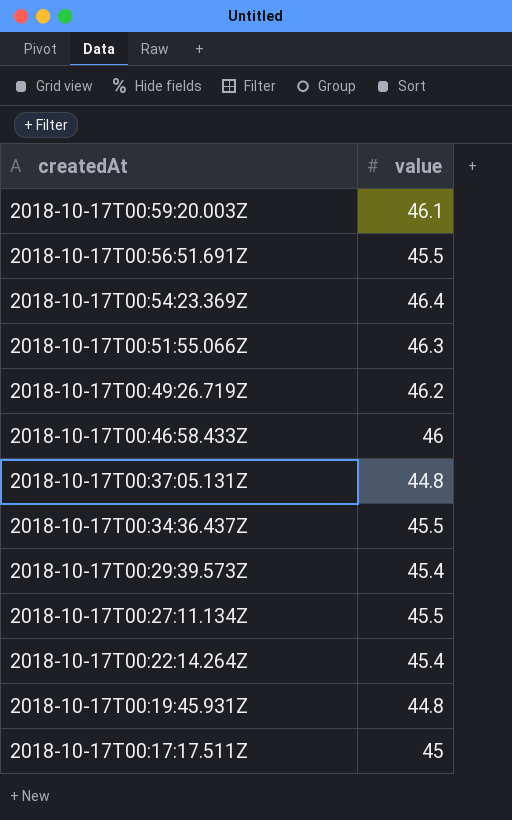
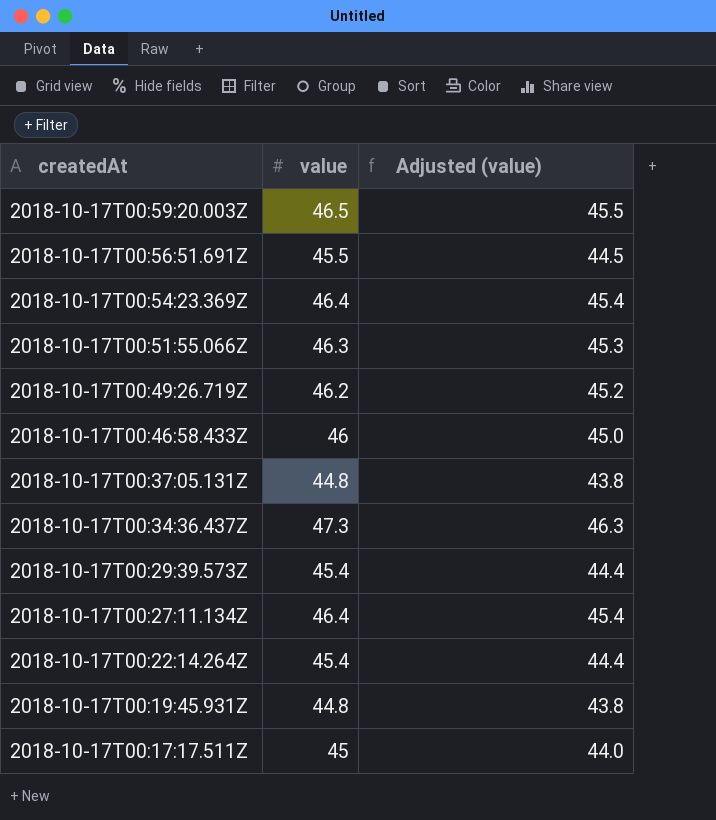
column Adjusted (value) | formula: none -> [value] - 1
2018-10-17T00:59:20.003Z | value: 46.1 -> 46.5
2018-10-17T00:34:36.437Z | value: 45.5 -> 47.3
2018-10-17T00:27:11.134Z | value: 45.5 -> 46.4

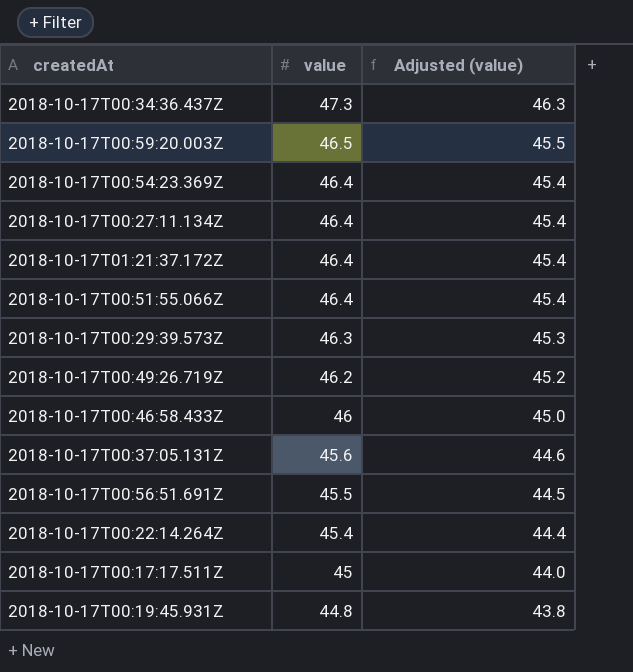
row order: createdAt descending -> value descending
row 2018-10-17T01:21:37.172Z: none -> 46.4 | 45.4
2018-10-17T00:51:55.066Z | value: 46.3 -> 46.4
2018-10-17T00:51:55.066Z | Adjusted (value): 45.3 -> 45.4
2018-10-17T00:29:39.573Z | value: 45.4 -> 46.3
2018-10-17T00:29:39.573Z | Adjusted (value): 44.4 -> 45.3
2018-10-17T00:37:05.131Z | value: 44.8 -> 45.6
2018-10-17T00:37:05.131Z | Adjusted (value): 43.8 -> 44.6

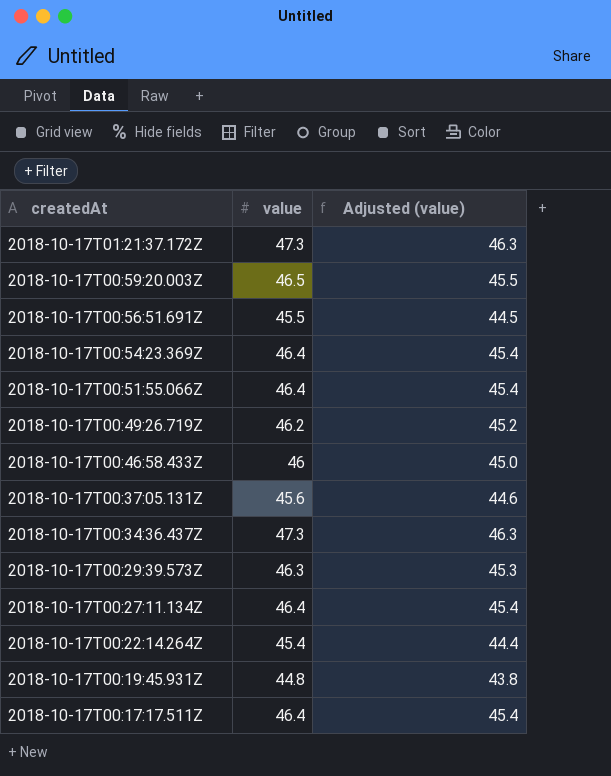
row order: value descending -> createdAt descending
2018-10-17T01:21:37.172Z | value: 46.4 -> 47.3
2018-10-17T01:21:37.172Z | Adjusted (value): 45.4 -> 46.3
2018-10-17T00:17:17.511Z | value: 45 -> 46.4
2018-10-17T00:17:17.511Z | Adjusted (value): 44.0 -> 45.4

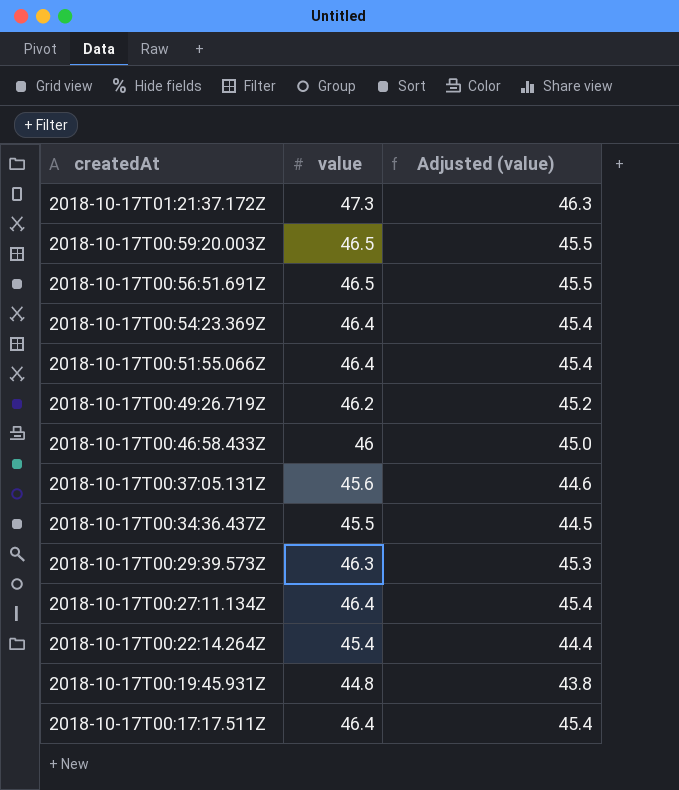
2018-10-17T00:56:51.691Z | value: 45.5 -> 46.5
2018-10-17T00:56:51.691Z | Adjusted (value): 44.5 -> 45.5
2018-10-17T00:34:36.437Z | value: 47.3 -> 45.5
2018-10-17T00:34:36.437Z | Adjusted (value): 46.3 -> 44.5

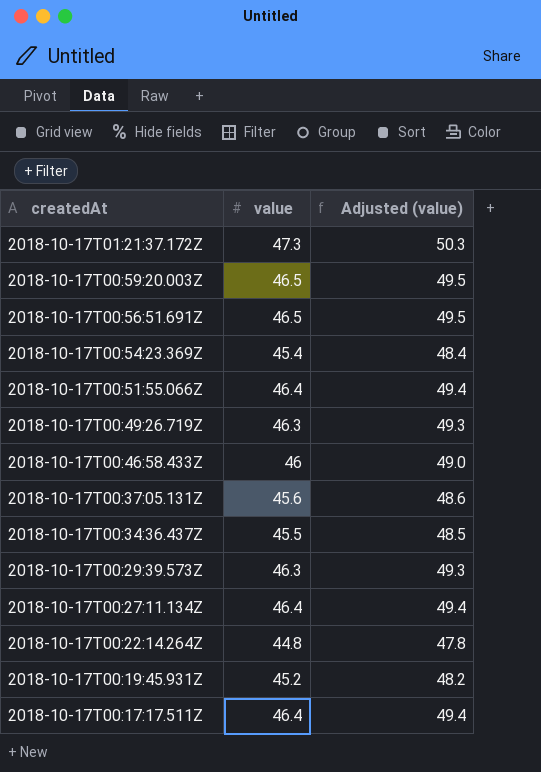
column Adjusted (value) | formula: [value] - 1 -> [value] + 3
2018-10-17T00:54:23.369Z | value: 46.4 -> 45.4
2018-10-17T00:49:26.719Z | value: 46.2 -> 46.3
2018-10-17T00:22:14.264Z | value: 45.4 -> 44.8
2018-10-17T00:19:45.931Z | value: 44.8 -> 45.2

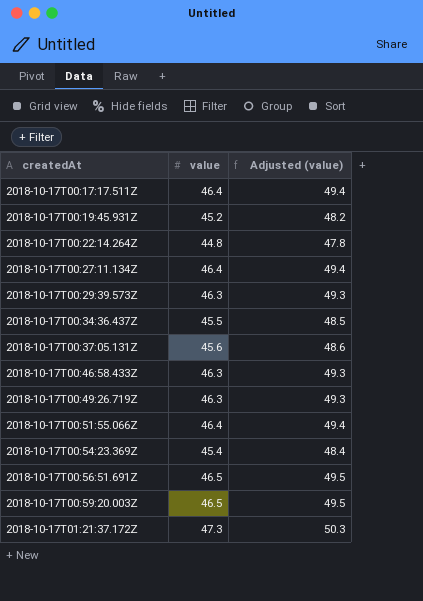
row order: createdAt descending -> createdAt ascending
2018-10-17T00:46:58.433Z | value: 46 -> 46.3
2018-10-17T00:46:58.433Z | Adjusted (value): 49.0 -> 49.3

